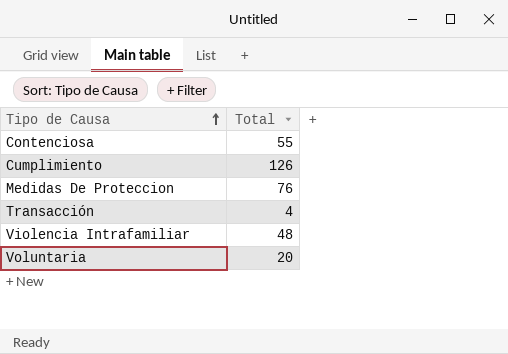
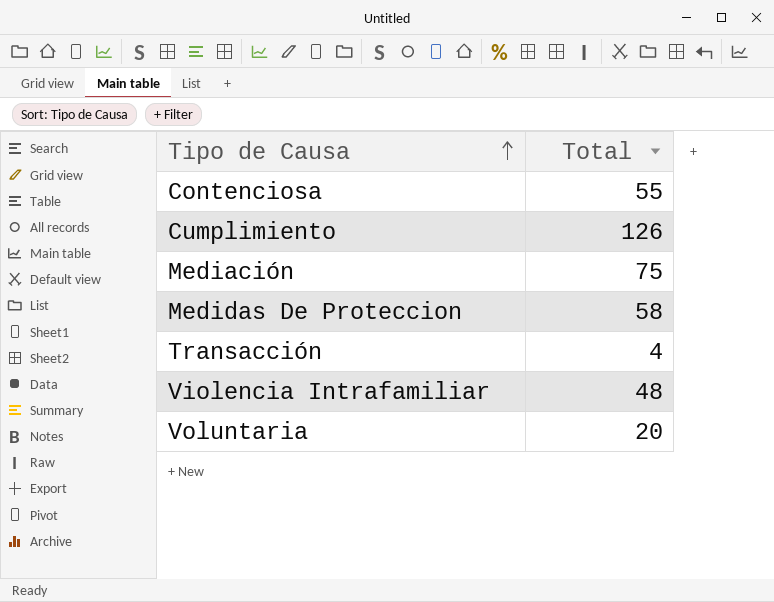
row Mediación: none -> 75
Medidas De Proteccion | Total: 76 -> 58

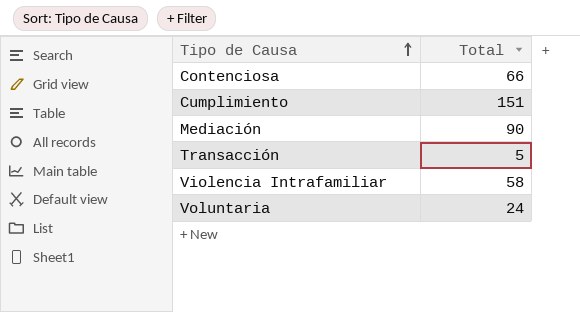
row Medidas De Proteccion: 58 -> none
Contenciosa | Total: 55 -> 66
Cumplimiento | Total: 126 -> 151
Mediación | Total: 75 -> 90
Transacción | Total: 4 -> 5
Violencia Intrafamiliar | Total: 48 -> 58
Voluntaria | Total: 20 -> 24

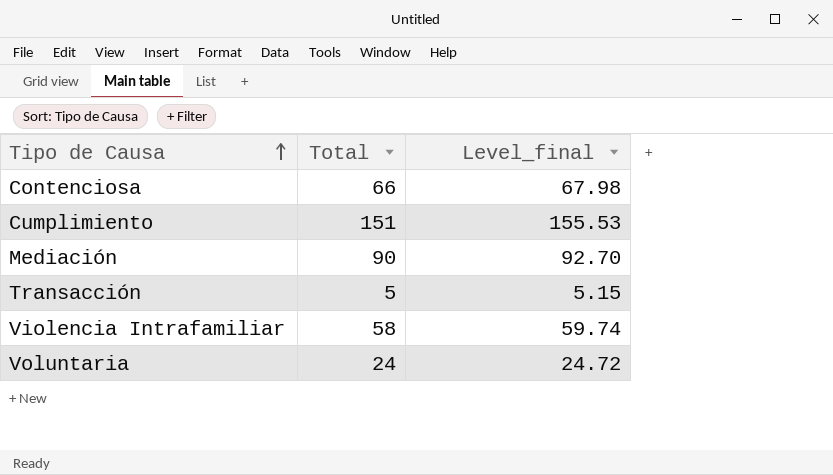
column Level_final | formula: none -> [Total] * 1.03

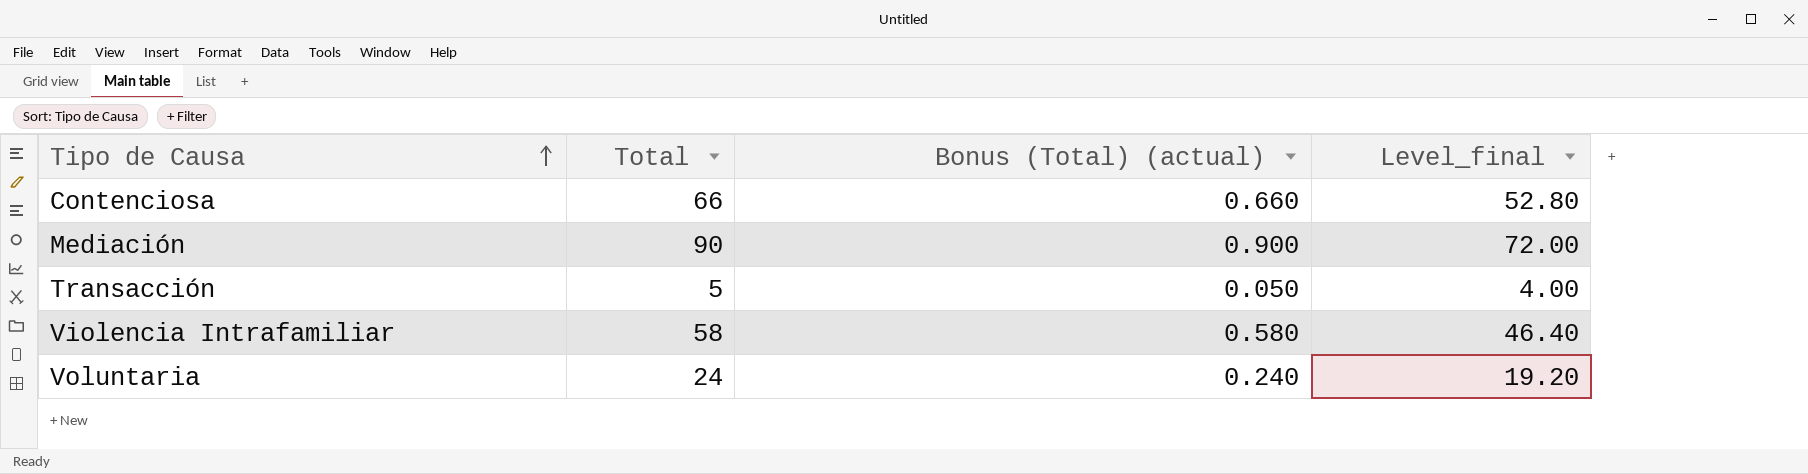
column Bonus (Total) (actual) | formula: none -> [Total] * 0.01
column Level_final | formula: [Total] * 1.03 -> [Total] * 0.8
row Cumplimiento: 151 | 155.53 -> none

